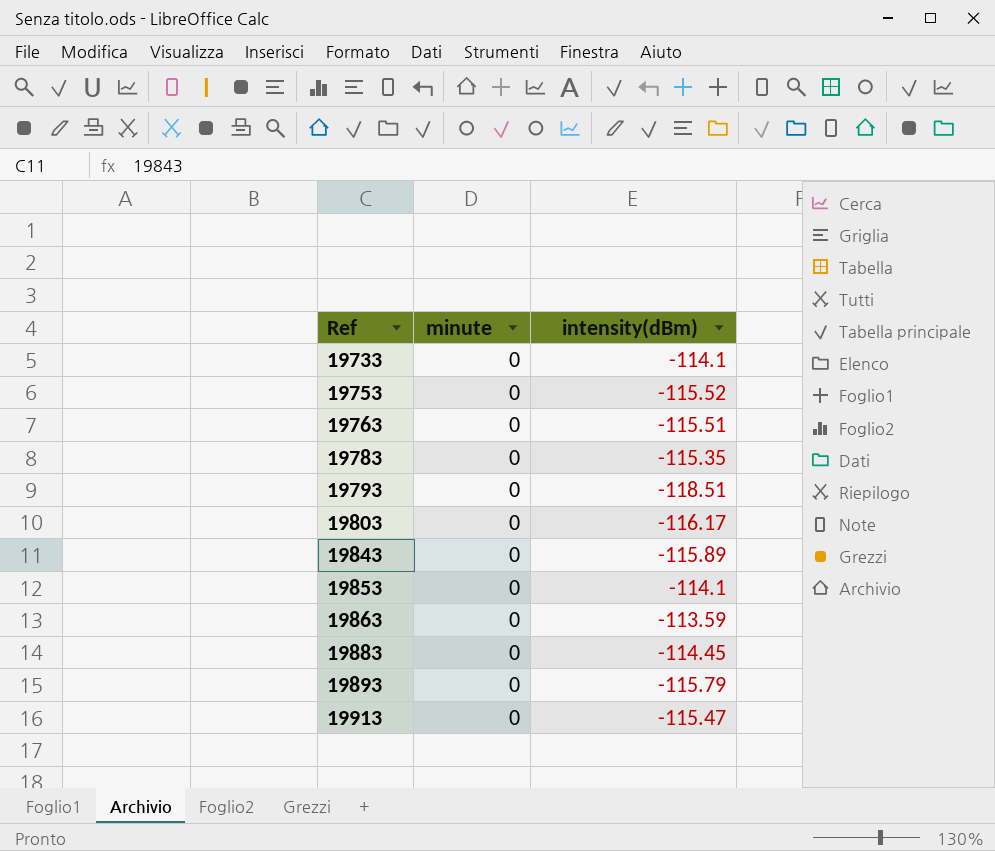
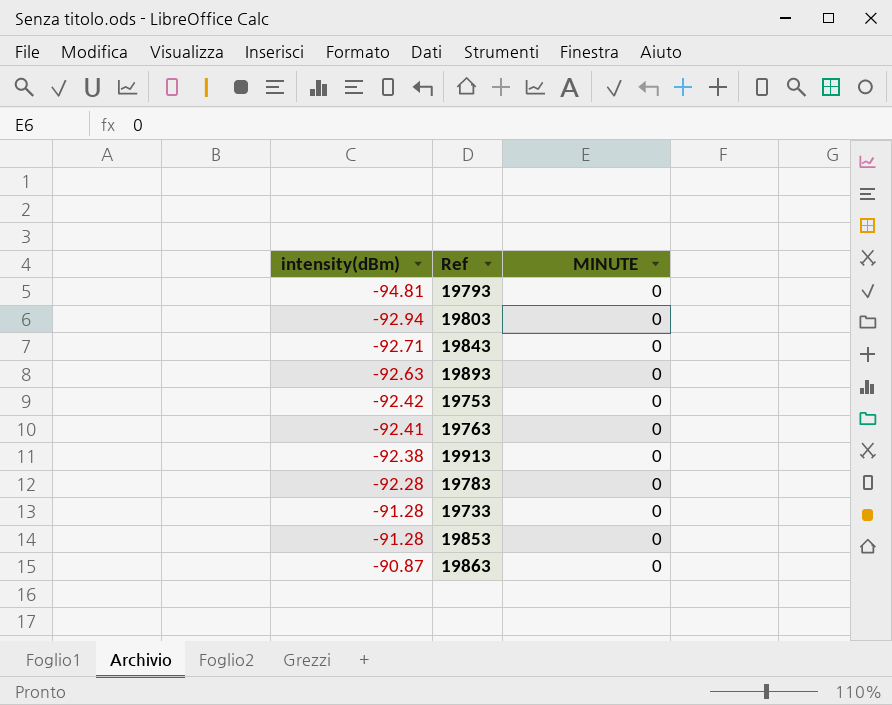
row order: Ref ascending -> intensity(dBm) ascending
column intensity(dBm) | position: 3 -> 1
column name: minute -> MINUTE
row 19883: 0 | -114.45 -> none
19793 | intensity(dBm): -118.51 -> -94.81
19803 | intensity(dBm): -116.17 -> -92.94
19843 | intensity(dBm): -115.89 -> -92.71
19893 | intensity(dBm): -115.79 -> -92.63
19753 | intensity(dBm): -115.52 -> -92.42
19763 | intensity(dBm): -115.51 -> -92.41
19913 | intensity(dBm): -115.47 -> -92.38
19783 | intensity(dBm): -115.35 -> -92.28
19733 | intensity(dBm): -114.1 -> -91.28
19853 | intensity(dBm): -114.1 -> -91.28
19863 | intensity(dBm): -113.59 -> -90.87

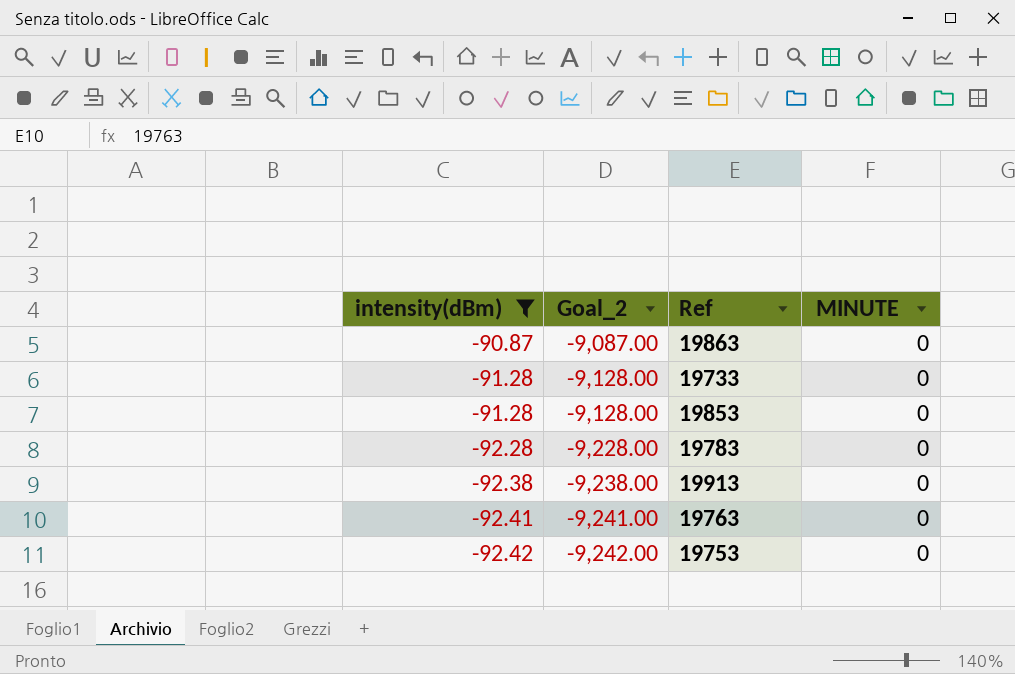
filter: none -> intensity(dBm) >= -92.42
row order: intensity(dBm) ascending -> intensity(dBm) descending
column Goal_2 | formula: none -> [intensity(dBm)] * 100

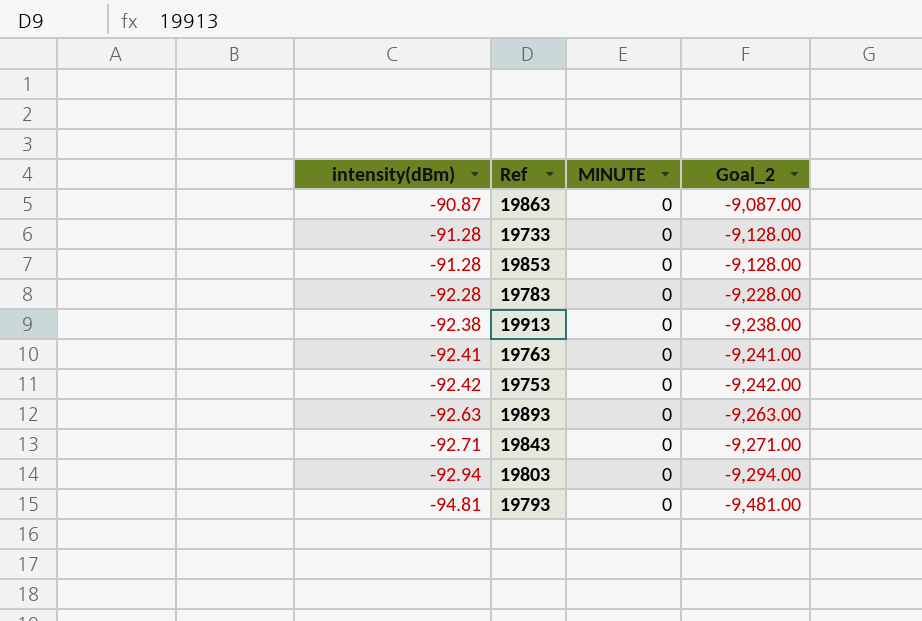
filter: intensity(dBm) >= -92.42 -> none
column Goal_2 | position: 2 -> 4

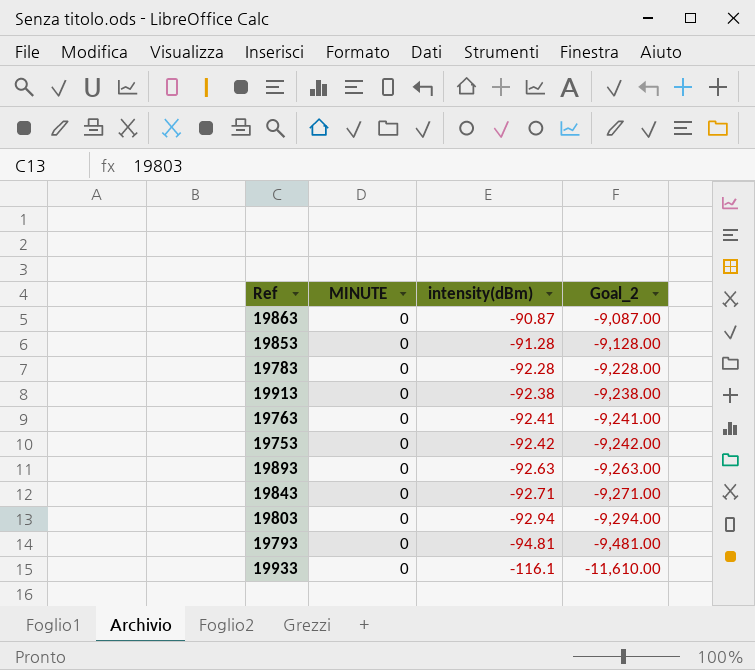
column intensity(dBm) | position: 1 -> 3
row 19733: -91.28 | 0 | -9,128.00 -> none
row 19933: none -> 0 | -116.1 | -11,610.00

